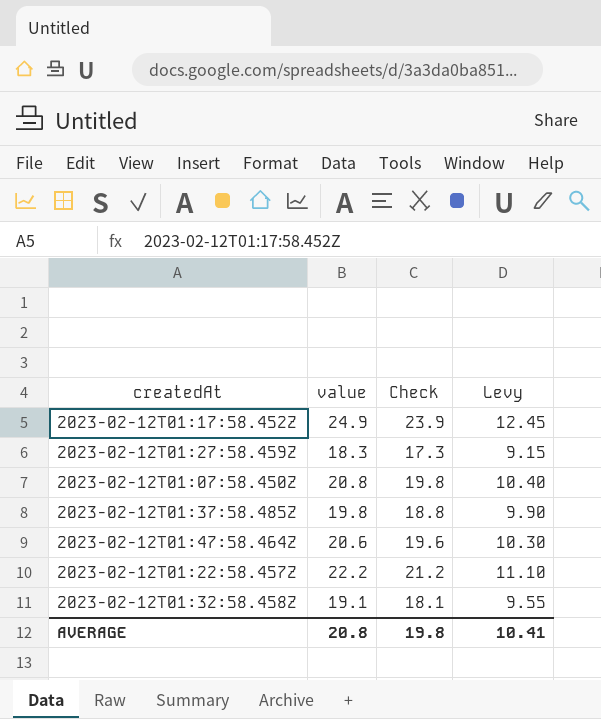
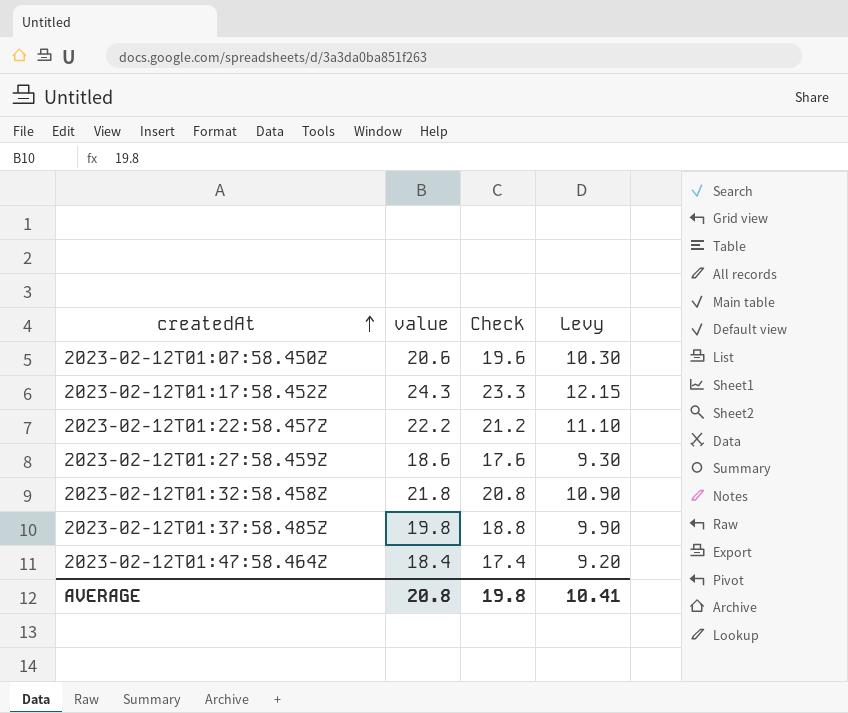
row order: none -> createdAt ascending
2023-02-12T01:07:58.450Z | value: 20.8 -> 20.6
2023-02-12T01:07:58.450Z | Check: 19.8 -> 19.6
2023-02-12T01:07:58.450Z | Levy: 10.40 -> 10.30
2023-02-12T01:17:58.452Z | value: 24.9 -> 24.3
2023-02-12T01:17:58.452Z | Check: 23.9 -> 23.3
2023-02-12T01:17:58.452Z | Levy: 12.45 -> 12.15
2023-02-12T01:27:58.459Z | value: 18.3 -> 18.6
2023-02-12T01:27:58.459Z | Check: 17.3 -> 17.6
2023-02-12T01:27:58.459Z | Levy: 9.15 -> 9.30
2023-02-12T01:32:58.458Z | value: 19.1 -> 21.8
2023-02-12T01:32:58.458Z | Check: 18.1 -> 20.8
2023-02-12T01:32:58.458Z | Levy: 9.55 -> 10.90
2023-02-12T01:47:58.464Z | value: 20.6 -> 18.4
2023-02-12T01:47:58.464Z | Check: 19.6 -> 17.4
2023-02-12T01:47:58.464Z | Levy: 10.30 -> 9.20

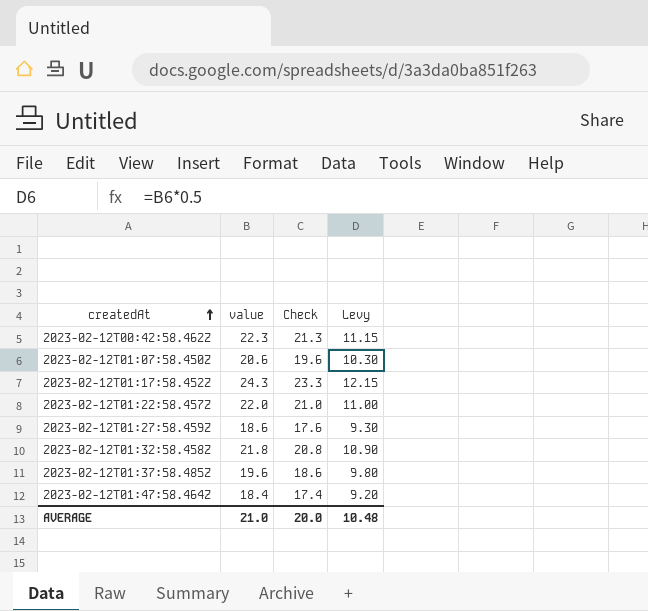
row 2023-02-12T00:42:58.462Z: none -> 22.3 | 21.3 | 11.15
2023-02-12T01:22:58.457Z | value: 22.2 -> 22.0
2023-02-12T01:22:58.457Z | Check: 21.2 -> 21.0
2023-02-12T01:22:58.457Z | Levy: 11.10 -> 11.00
2023-02-12T01:37:58.485Z | value: 19.8 -> 19.6
2023-02-12T01:37:58.485Z | Check: 18.8 -> 18.6
2023-02-12T01:37:58.485Z | Levy: 9.90 -> 9.80
AVERAGE | value: 20.8 -> 21.0
AVERAGE | Check: 19.8 -> 20.0
AVERAGE | Levy: 10.41 -> 10.48

